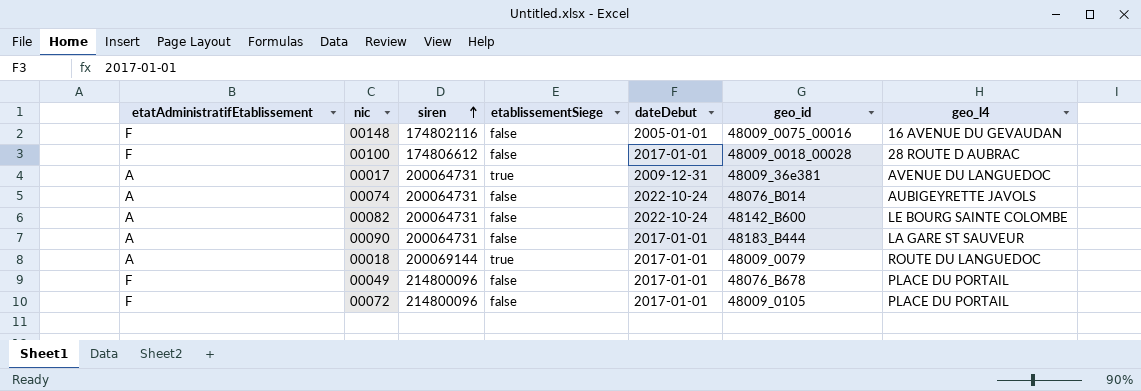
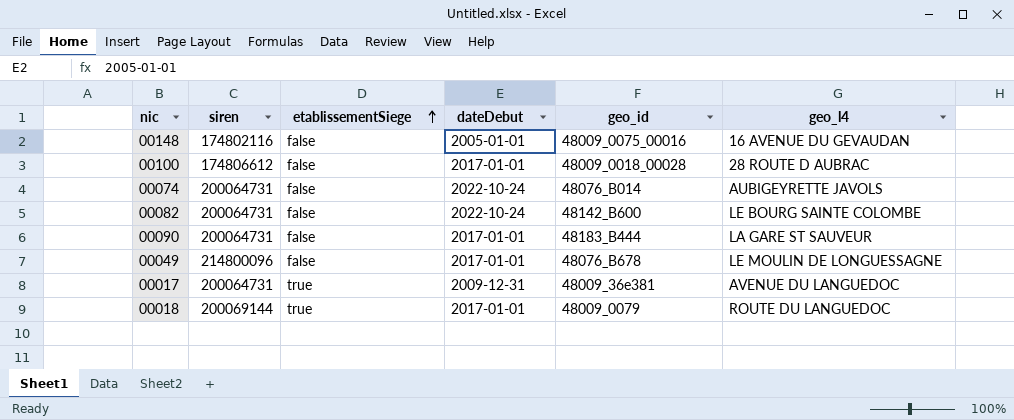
row order: siren ascending -> etablissementSiege ascending
column etatAdministratifEtablissement | position: 1 -> none
row 00072: F | 214800096 | false | 2017-01-01 | 48009_0105 | PLACE DU PORTAIL -> none
00049 | geo_l4: PLACE DU PORTAIL -> LE MOULIN DE LONGUESSAGNE

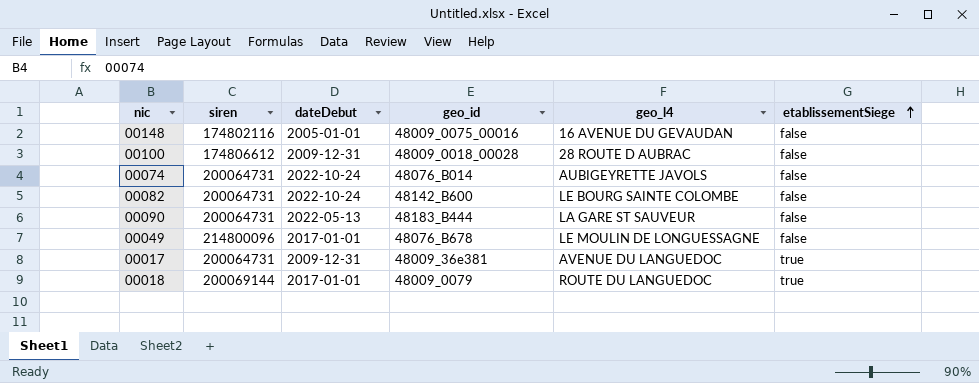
column etablissementSiege | position: 3 -> 6
00100 | dateDebut: 2017-01-01 -> 2009-12-31
00090 | dateDebut: 2017-01-01 -> 2022-05-13

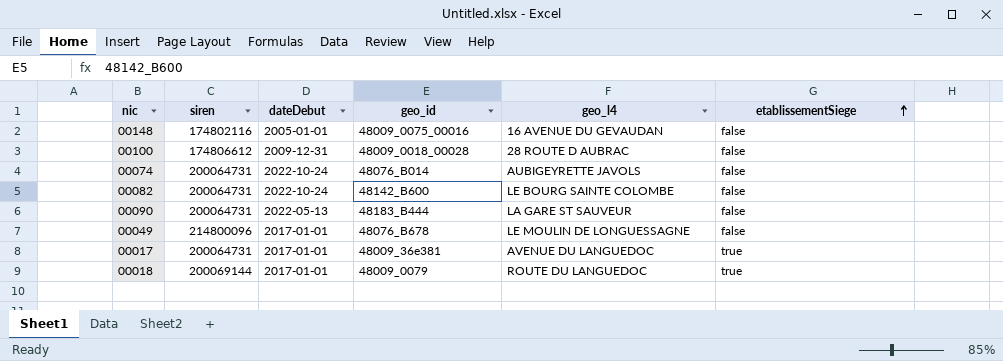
00017 | dateDebut: 2009-12-31 -> 2017-01-01

